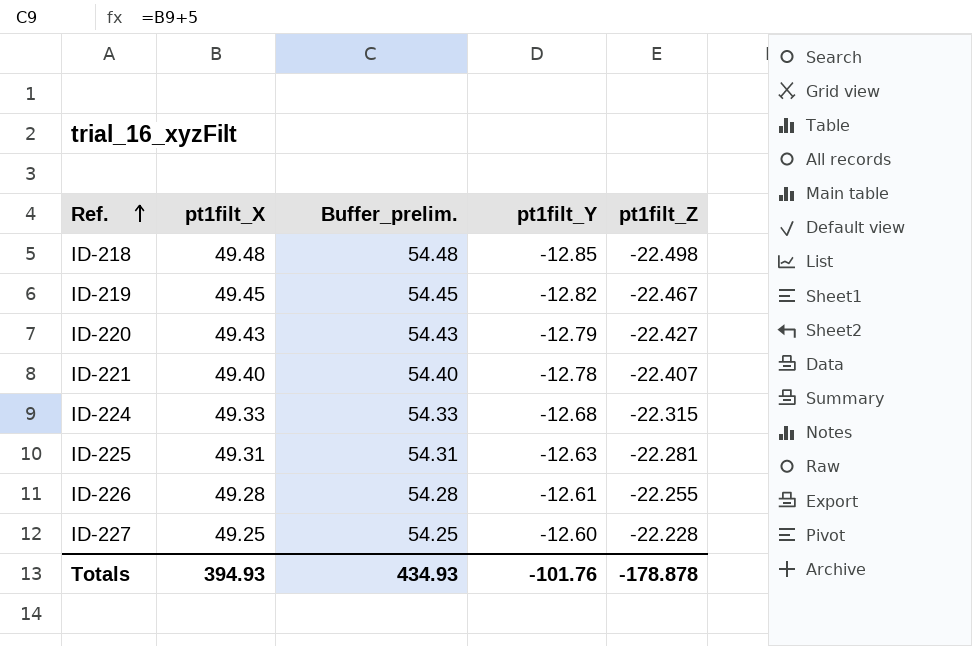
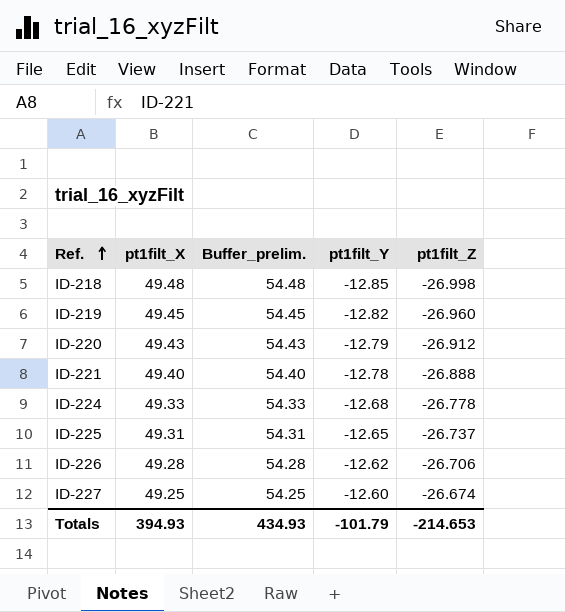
ID-218 | pt1filt_Z: -22.498 -> -26.998
ID-219 | pt1filt_Z: -22.467 -> -26.960
ID-220 | pt1filt_Z: -22.427 -> -26.912
ID-221 | pt1filt_Z: -22.407 -> -26.888
ID-224 | pt1filt_Z: -22.315 -> -26.778
ID-225 | pt1filt_Y: -12.63 -> -12.65
ID-225 | pt1filt_Z: -22.281 -> -26.737
ID-226 | pt1filt_Y: -12.61 -> -12.62
ID-226 | pt1filt_Z: -22.255 -> -26.706
ID-227 | pt1filt_Z: -22.228 -> -26.674
Totals | pt1filt_Y: -101.76 -> -101.79
Totals | pt1filt_Z: -178.878 -> -214.653

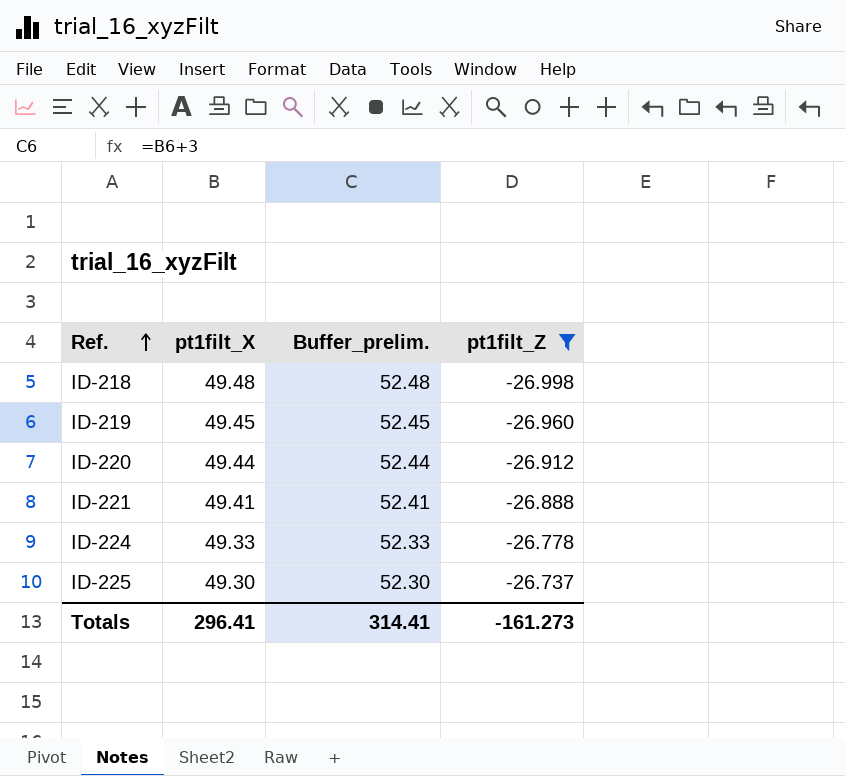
filter: none -> pt1filt_Z <= -26.737
column pt1filt_Y | position: 4 -> none
column Buffer_prelim. | formula: [pt1filt_X] + 5 -> [pt1filt_X] + 3
ID-220 | pt1filt_X: 49.43 -> 49.44
ID-221 | pt1filt_X: 49.40 -> 49.41
ID-225 | pt1filt_X: 49.31 -> 49.30
Totals | pt1filt_X: 394.93 -> 296.41
Totals | Buffer_prelim.: 434.93 -> 314.41
Totals | pt1filt_Z: -214.653 -> -161.273

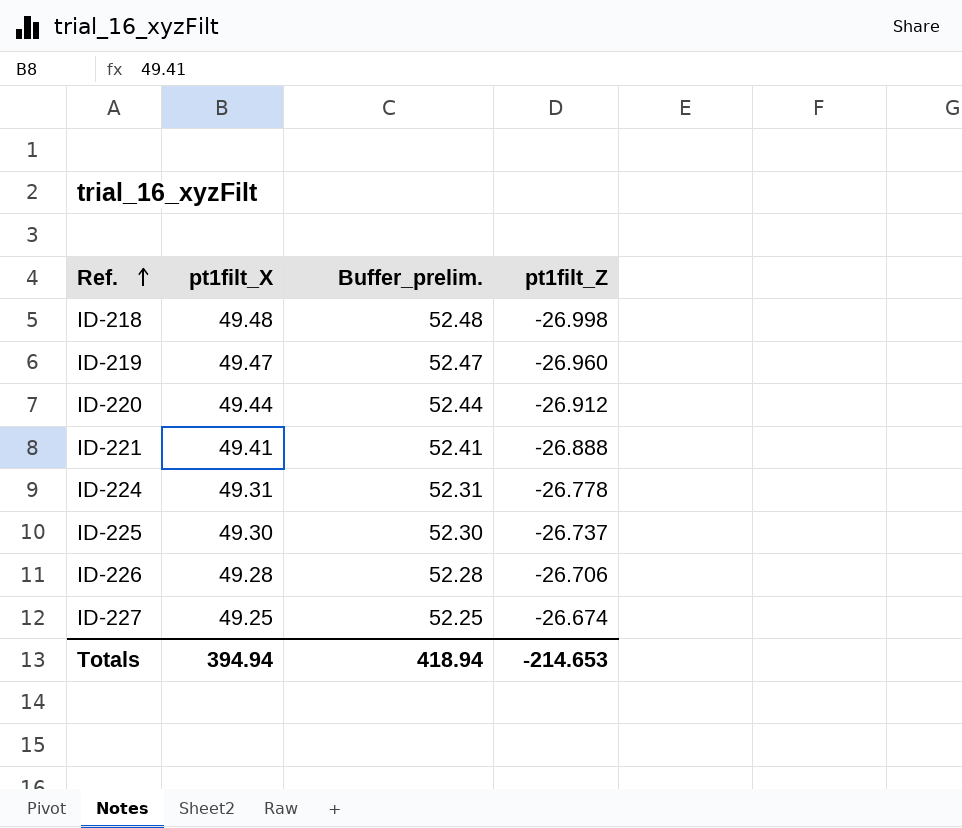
filter: pt1filt_Z <= -26.737 -> none
ID-219 | pt1filt_X: 49.45 -> 49.47
ID-219 | Buffer_prelim.: 52.45 -> 52.47
ID-224 | pt1filt_X: 49.33 -> 49.31
ID-224 | Buffer_prelim.: 52.33 -> 52.31
Totals | pt1filt_X: 296.41 -> 394.94
Totals | Buffer_prelim.: 314.41 -> 418.94
Totals | pt1filt_Z: -161.273 -> -214.653

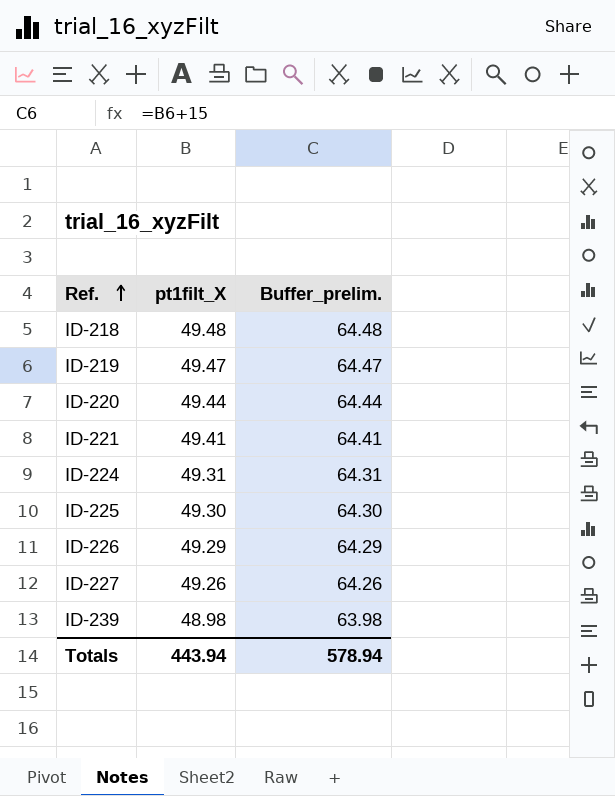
column pt1filt_Z | position: 4 -> none
column Buffer_prelim. | formula: [pt1filt_X] + 3 -> [pt1filt_X] + 15
ID-226 | pt1filt_X: 49.28 -> 49.29
ID-227 | pt1filt_X: 49.25 -> 49.26
row ID-239: none -> 48.98 | 63.98
Totals | pt1filt_X: 394.94 -> 443.94
Totals | Buffer_prelim.: 418.94 -> 578.94

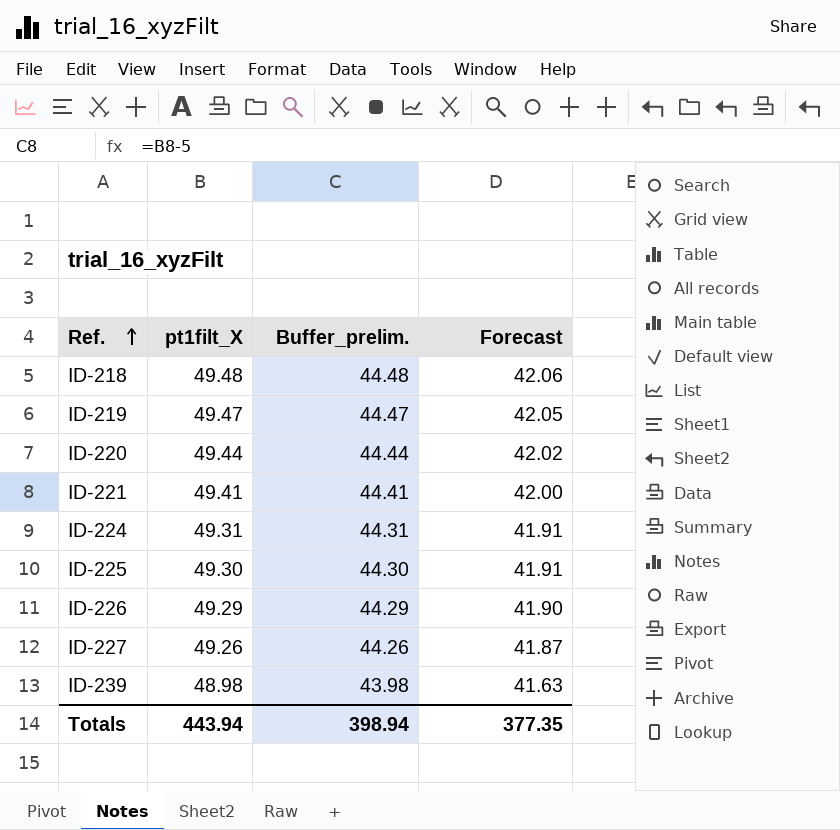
column Buffer_prelim. | formula: [pt1filt_X] + 15 -> [pt1filt_X] - 5
column Forecast | formula: none -> [pt1filt_X] * 0.85
Totals | Buffer_prelim.: 578.94 -> 398.94

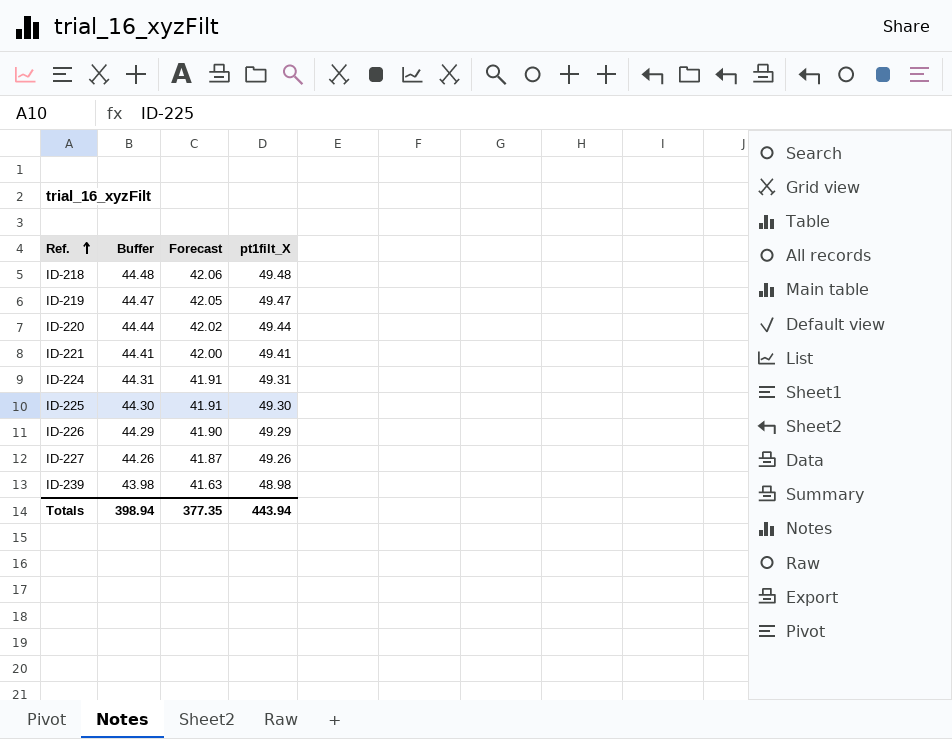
column name: Buffer_prelim. -> Buffer
column pt1filt_X | position: 2 -> 4

